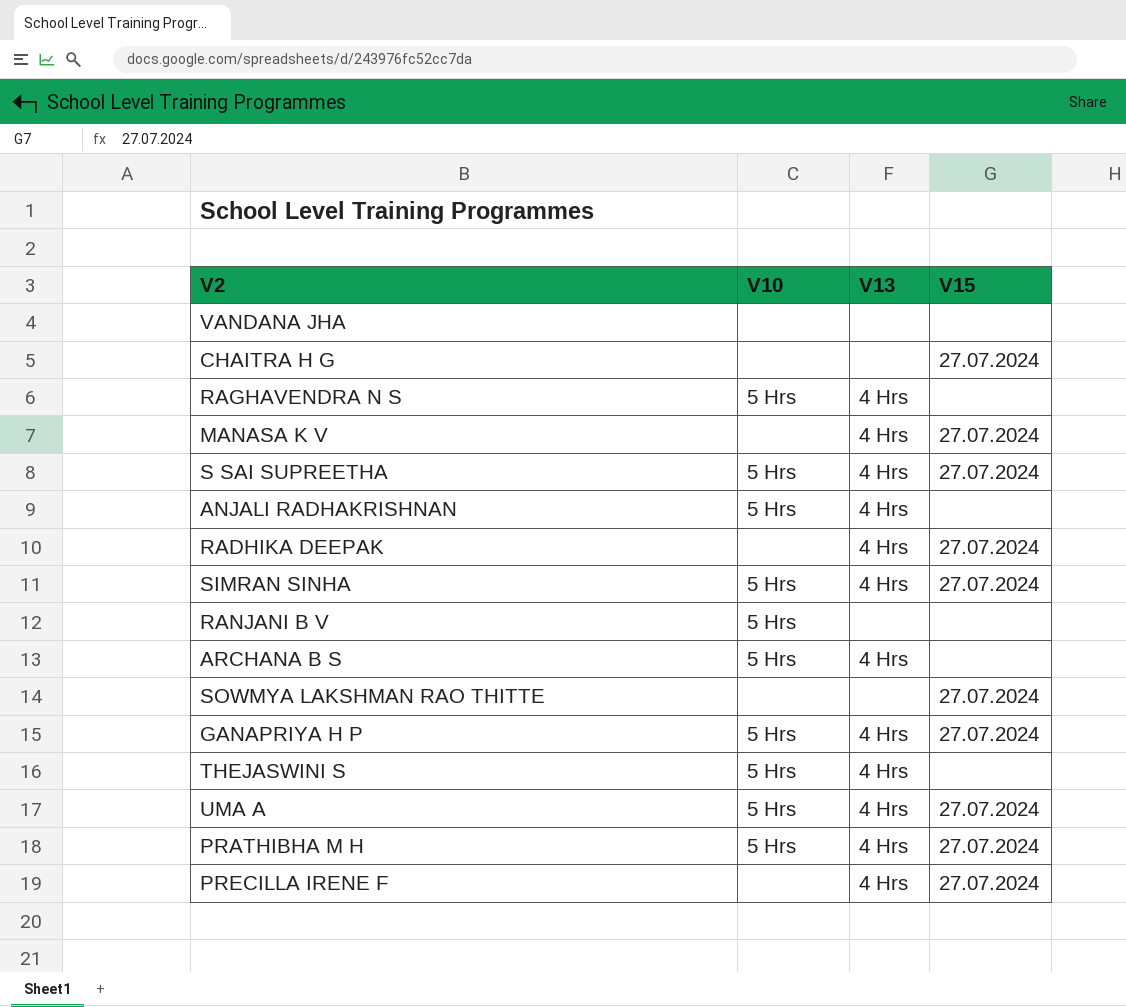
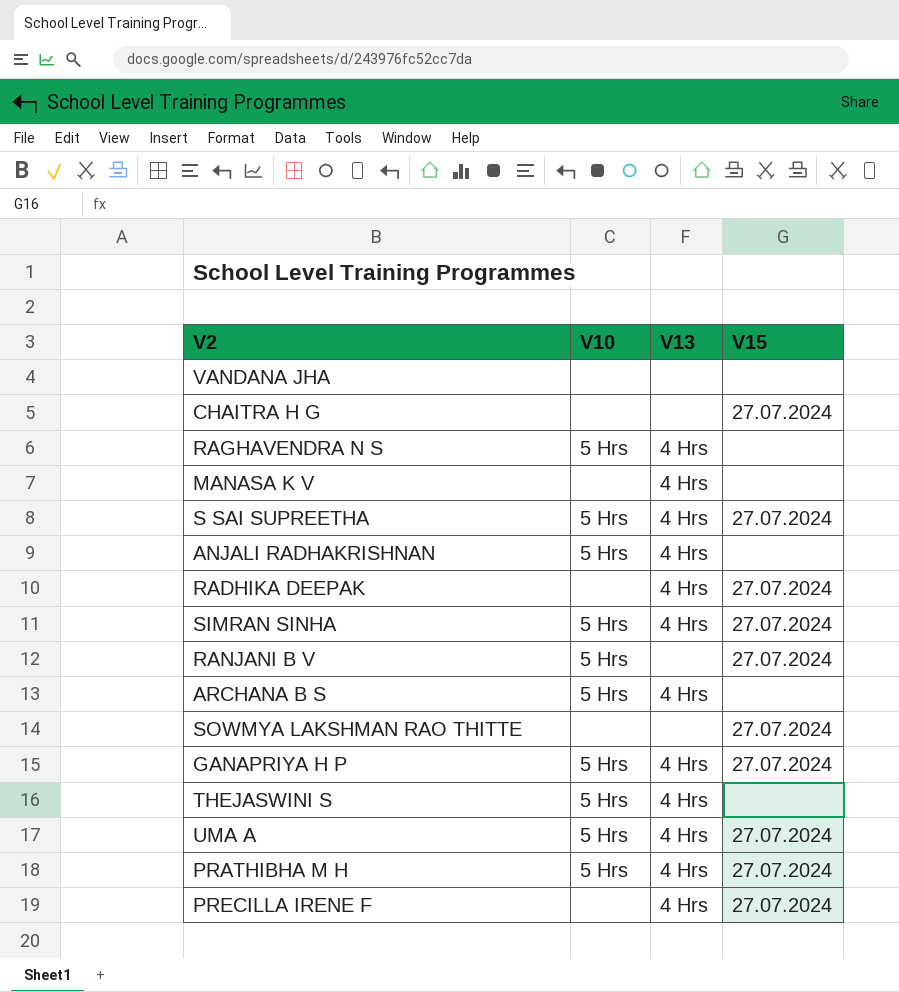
MANASA K V | V15: 27.07.2024 -> none
RANJANI B V | V15: none -> 27.07.2024

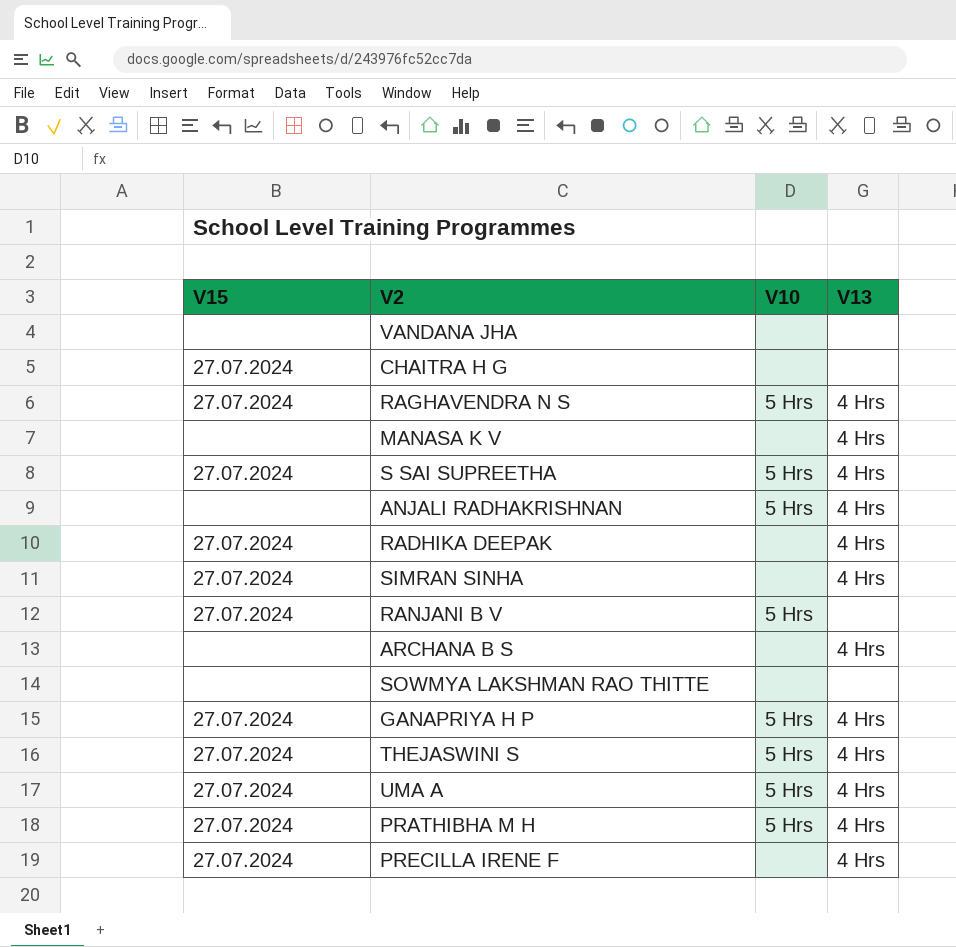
column V15 | position: 4 -> 1
RAGHAVENDRA N S | V15: none -> 27.07.2024
SIMRAN SINHA | V10: 5 Hrs -> none
ARCHANA B S | V10: 5 Hrs -> none
SOWMYA LAKSHMAN RAO THITTE | V15: 27.07.2024 -> none
THEJASWINI S | V15: none -> 27.07.2024

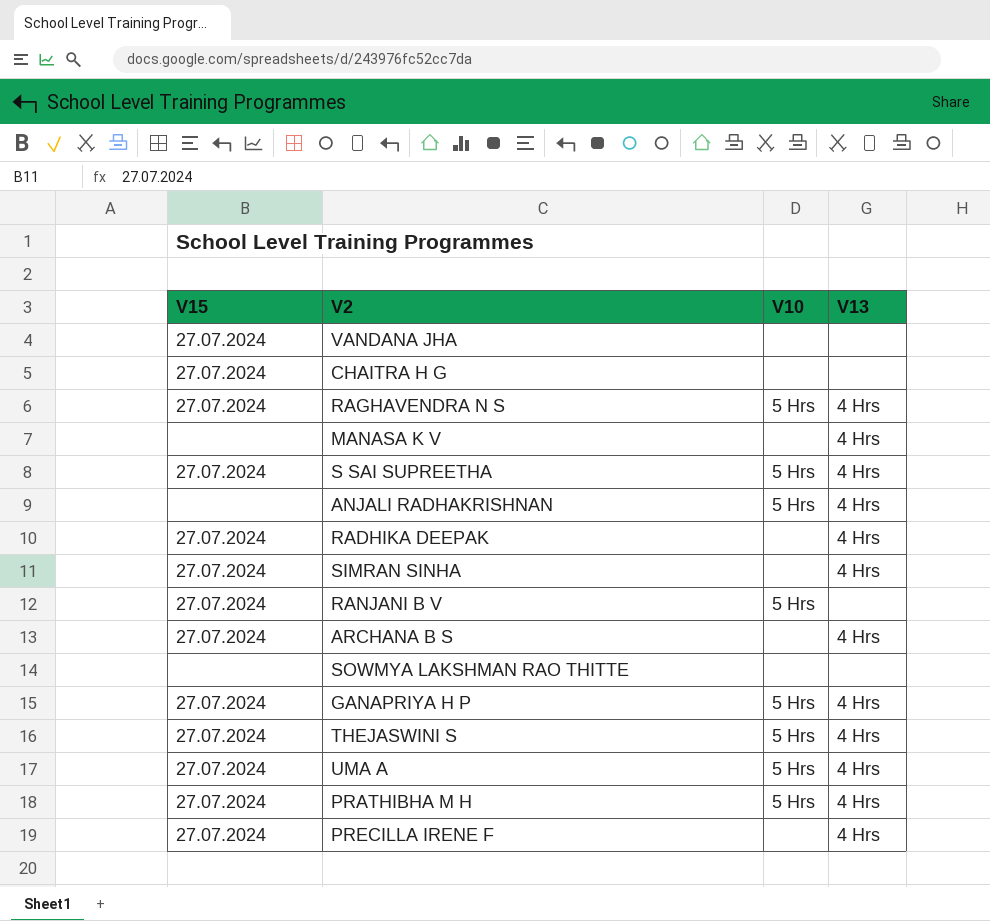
VANDANA JHA | V15: none -> 27.07.2024
ARCHANA B S | V15: none -> 27.07.2024

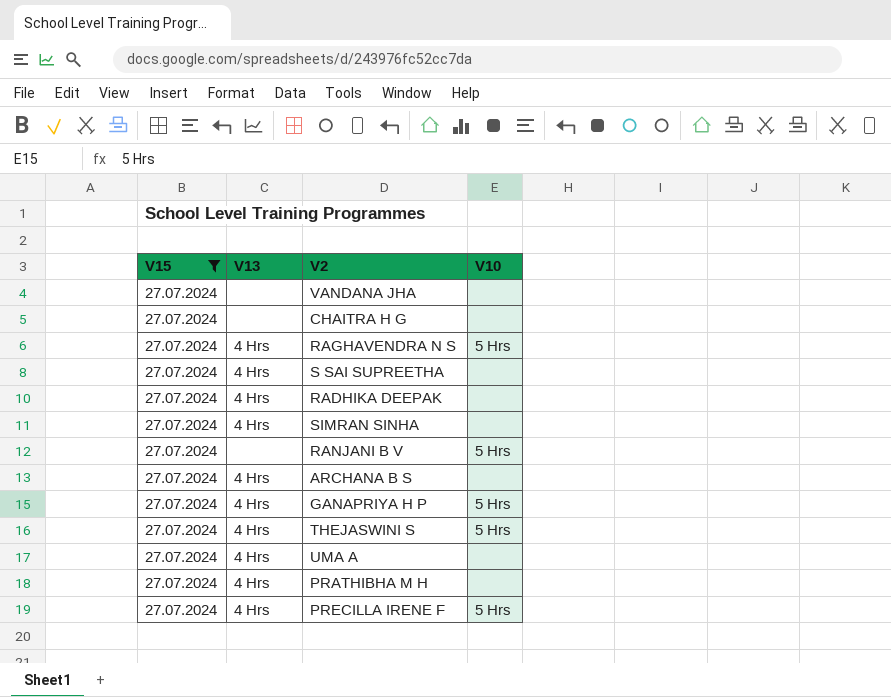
filter: none -> V15 = 27.07.2024
column V13 | position: 4 -> 2
S SAI SUPREETHA | V10: 5 Hrs -> none
UMA A | V10: 5 Hrs -> none
PRATHIBHA M H | V10: 5 Hrs -> none
PRECILLA IRENE F | V10: none -> 5 Hrs

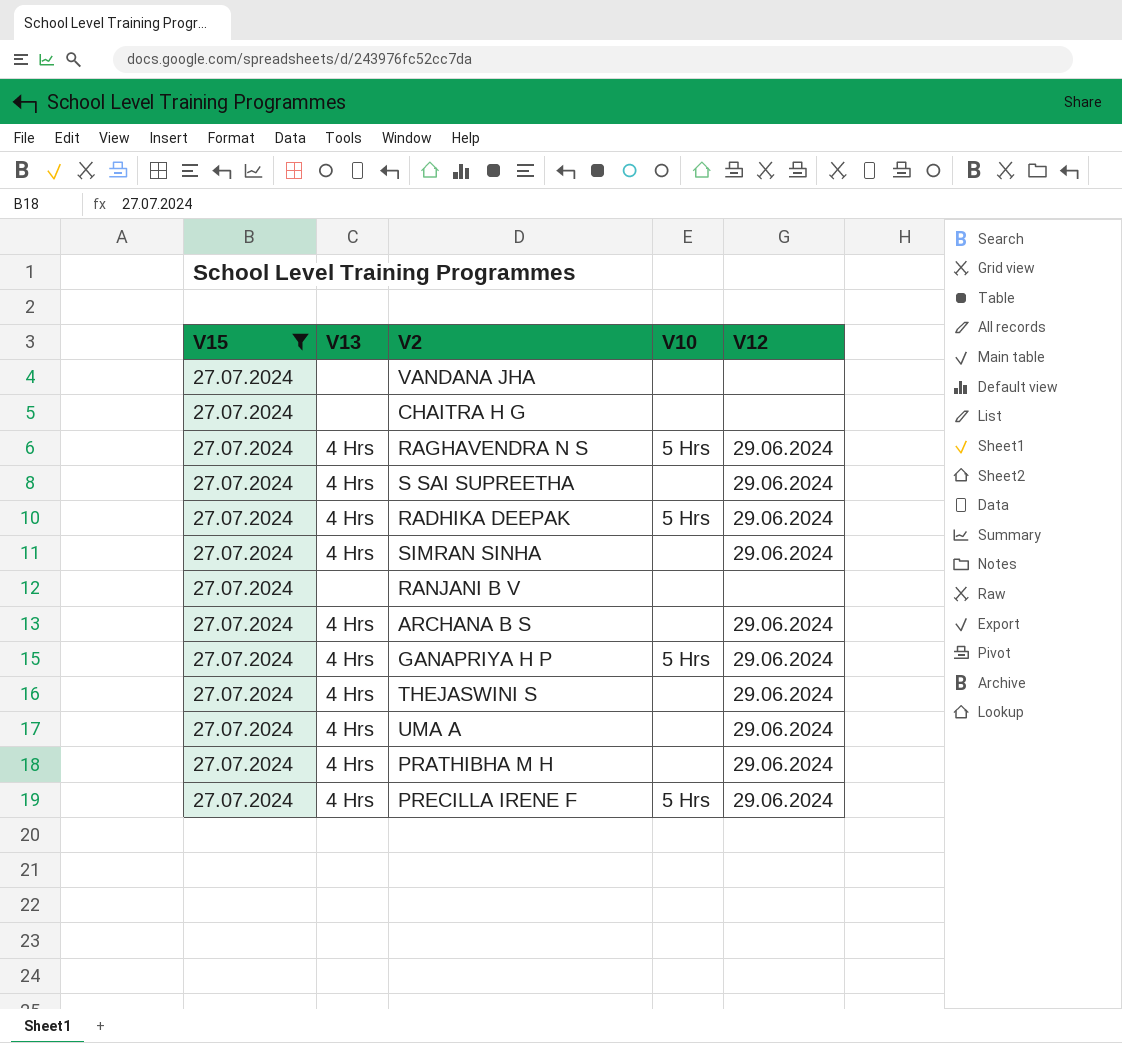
column V12 | position: none -> 5
RADHIKA DEEPAK | V10: none -> 5 Hrs
RANJANI B V | V10: 5 Hrs -> none
THEJASWINI S | V10: 5 Hrs -> none

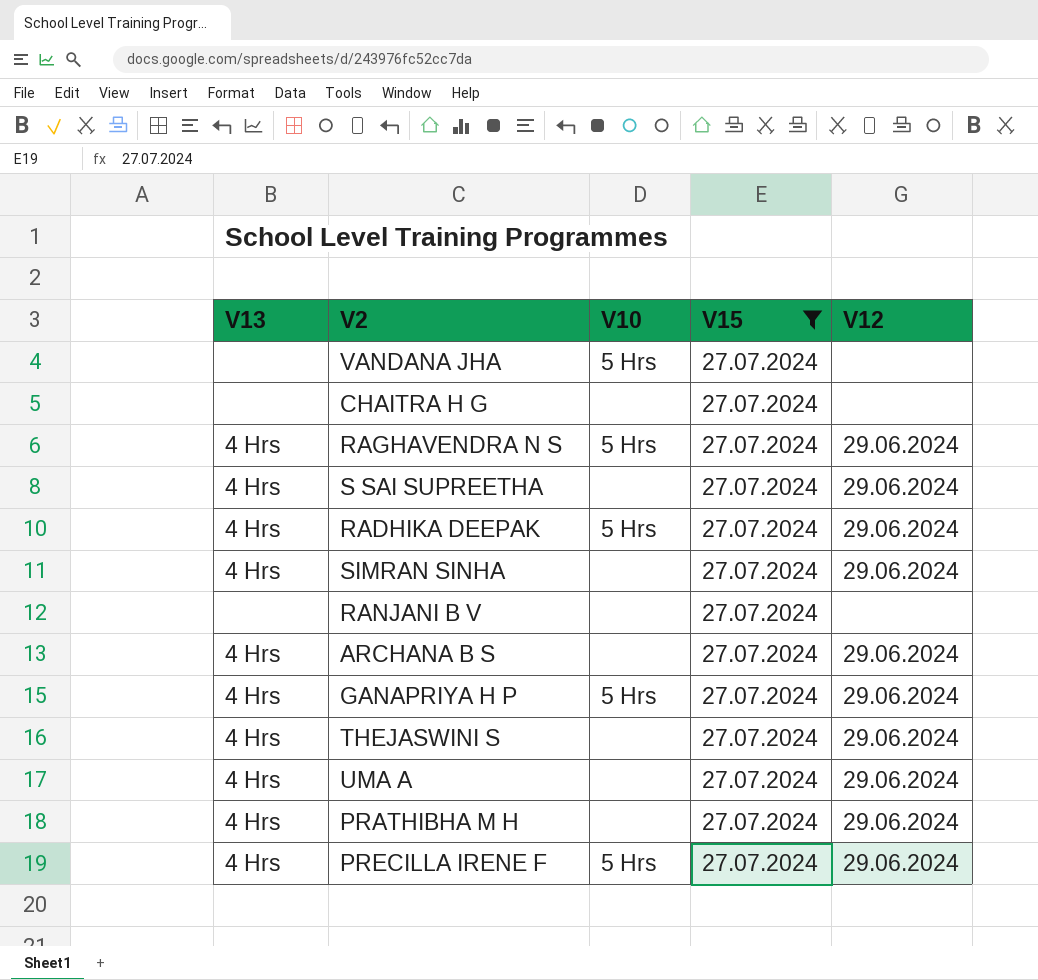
column V15 | position: 1 -> 4
VANDANA JHA | V10: none -> 5 Hrs

